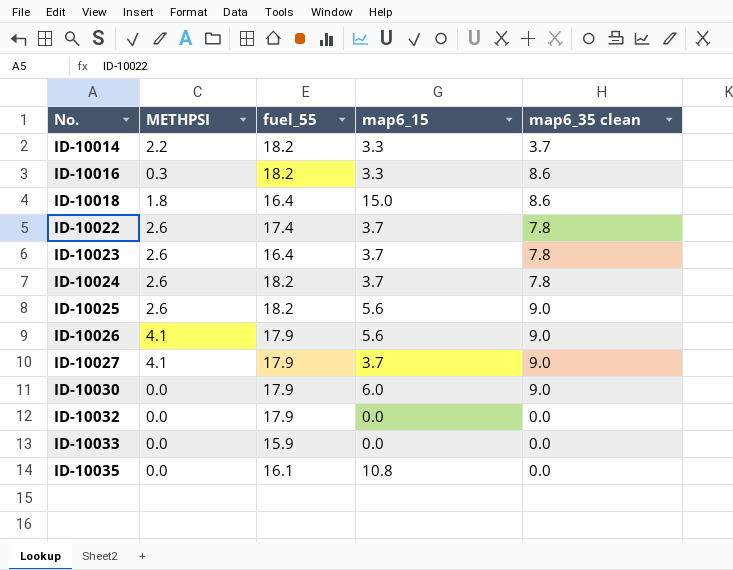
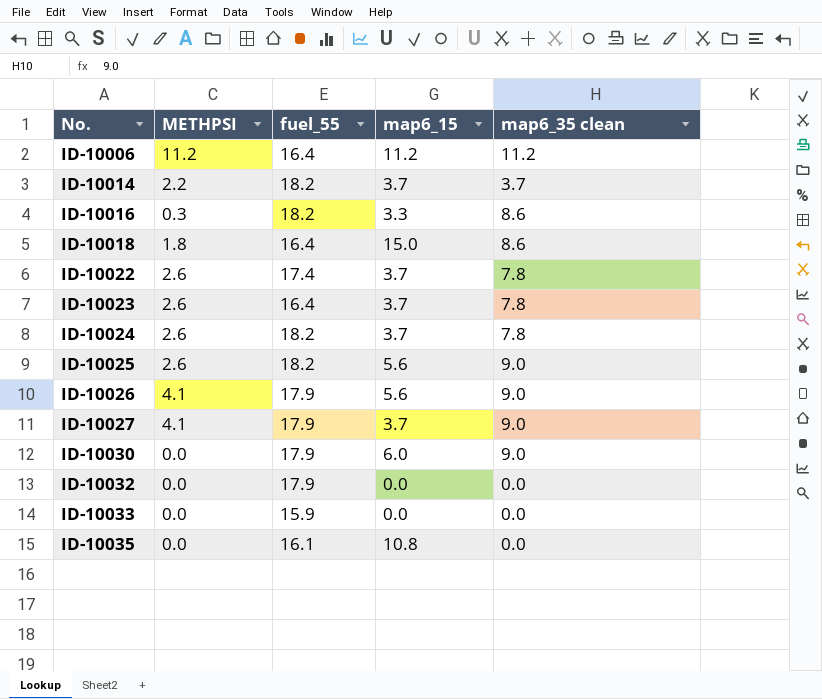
row ID-10006: none -> 11.2 | 16.4 | 11.2 | 11.2
ID-10014 | map6_15: 3.3 -> 3.7

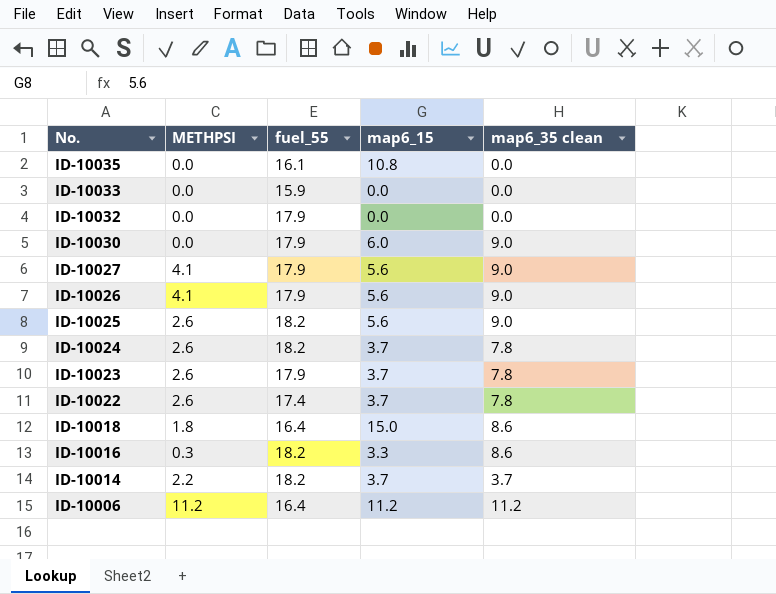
row order: No. ascending -> No. descending
ID-10027 | map6_15: 3.7 -> 5.6
ID-10023 | fuel_55: 16.4 -> 17.9

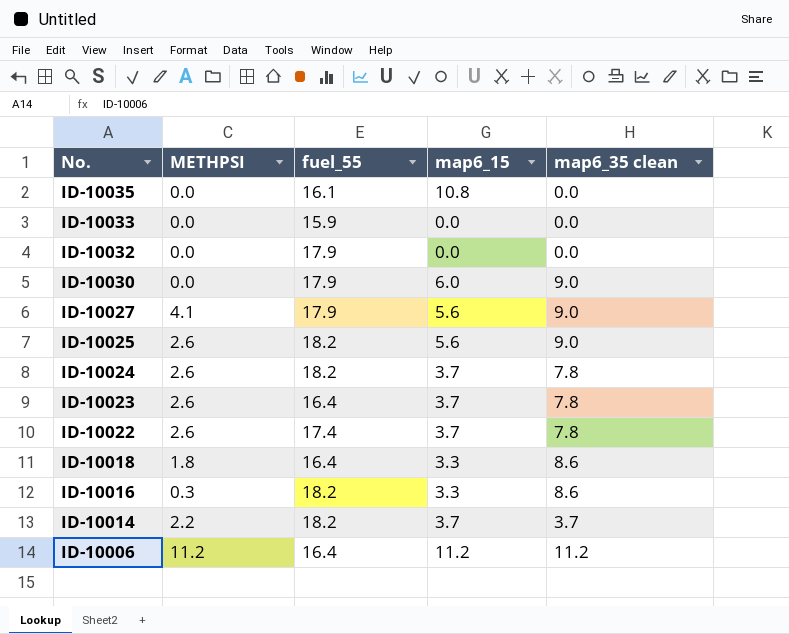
row ID-10026: 4.1 | 17.9 | 5.6 | 9.0 -> none
ID-10023 | fuel_55: 17.9 -> 16.4
ID-10018 | map6_15: 15.0 -> 3.3

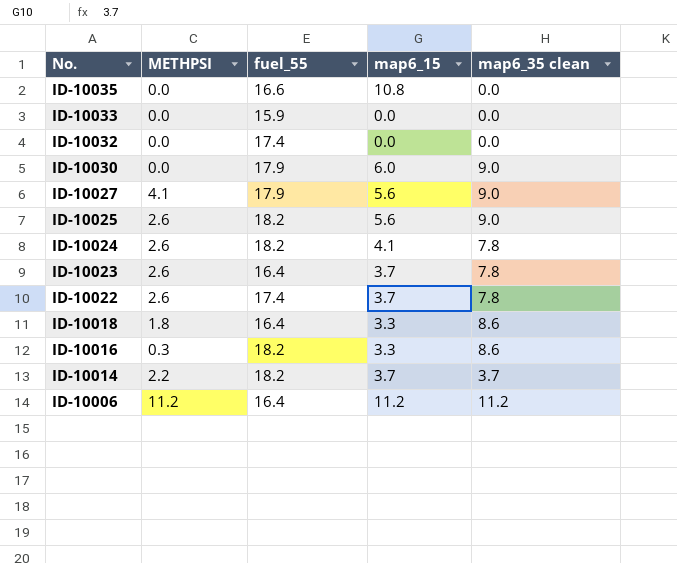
ID-10035 | fuel_55: 16.1 -> 16.6
ID-10032 | fuel_55: 17.9 -> 17.4
ID-10024 | map6_15: 3.7 -> 4.1

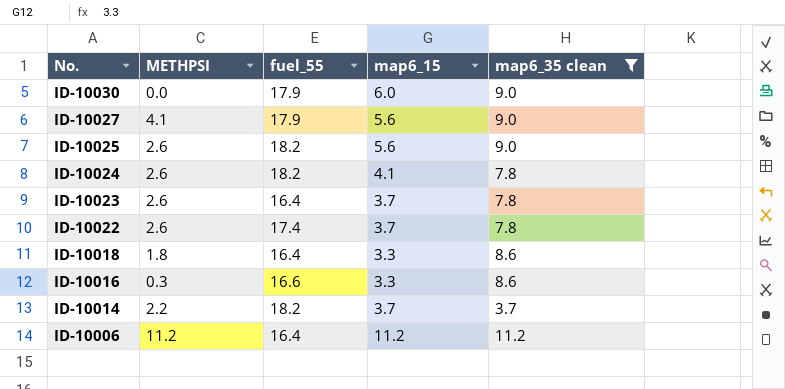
filter: none -> map6_35 clean != 0.0
ID-10016 | fuel_55: 18.2 -> 16.6

